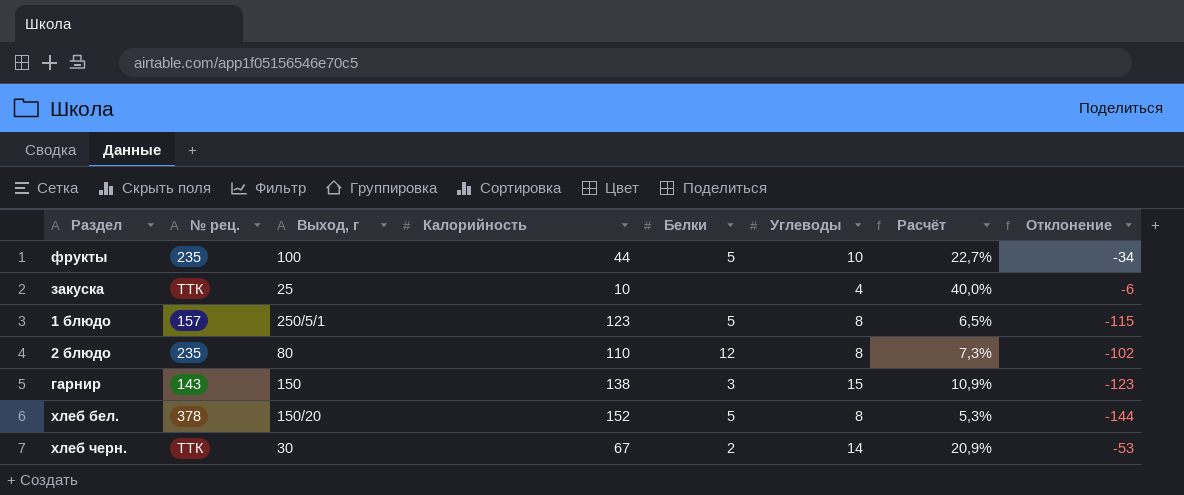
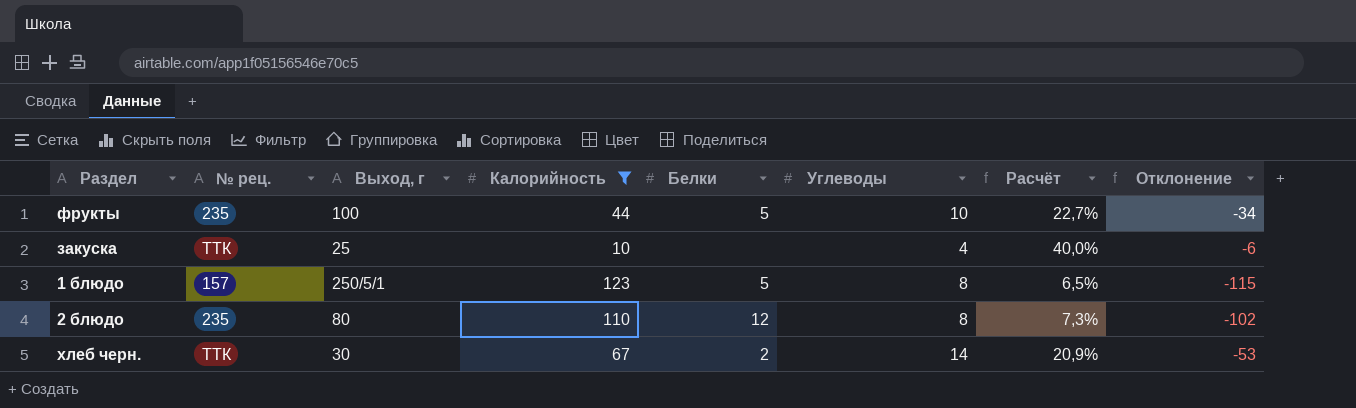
filter: none -> Калорийность <= 123

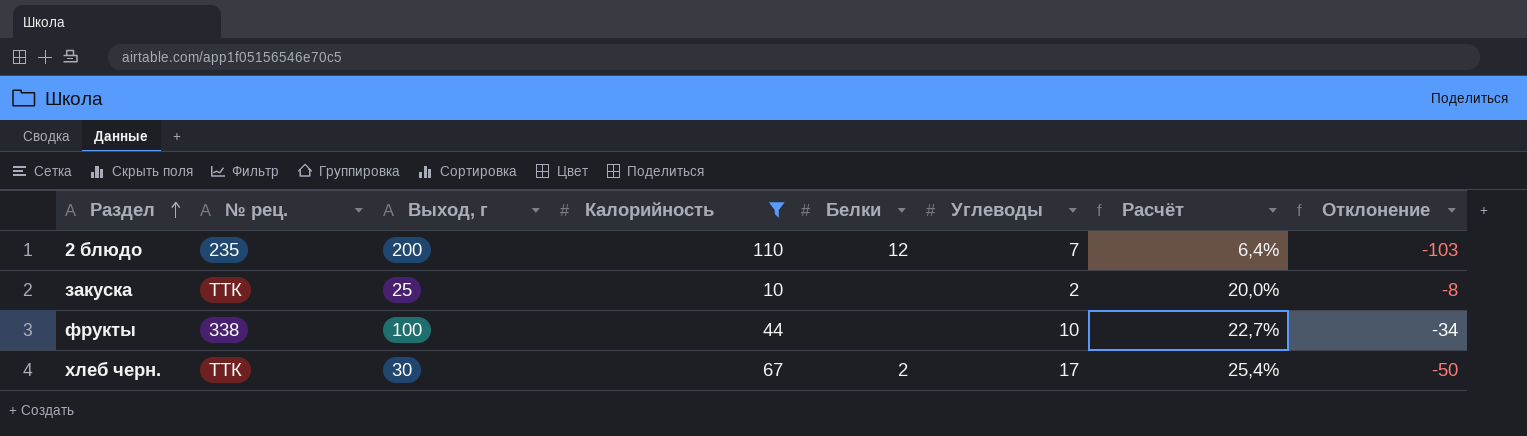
row order: none -> Раздел ascending
row 1 блюдо: 157 | 250/5/1 | 123 | 5 | 8 | 6,5% | -115 -> none
2 блюдо | Выход, г: 80 -> 200
2 блюдо | Углеводы: 8 -> 7
2 блюдо | Расчёт: 7,3% -> 6,4%
2 блюдо | Отклонение: -102 -> -103
закуска | Углеводы: 4 -> 2
закуска | Расчёт: 40,0% -> 20,0%
закуска | Отклонение: -6 -> -8
фрукты | № рец.: 235 -> 338
фрукты | Белки: 5 -> none
хлеб черн. | Углеводы: 14 -> 17
хлеб черн. | Расчёт: 20,9% -> 25,4%
хлеб черн. | Отклонение: -53 -> -50

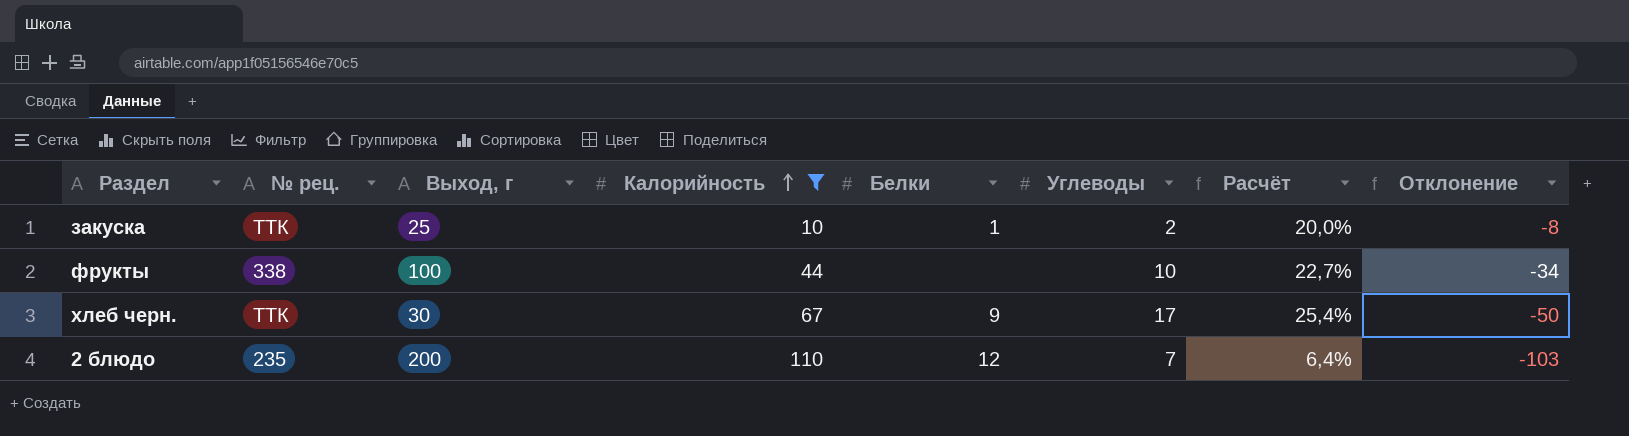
row order: Раздел ascending -> Калорийность ascending
закуска | Белки: none -> 1
хлеб черн. | Белки: 2 -> 9

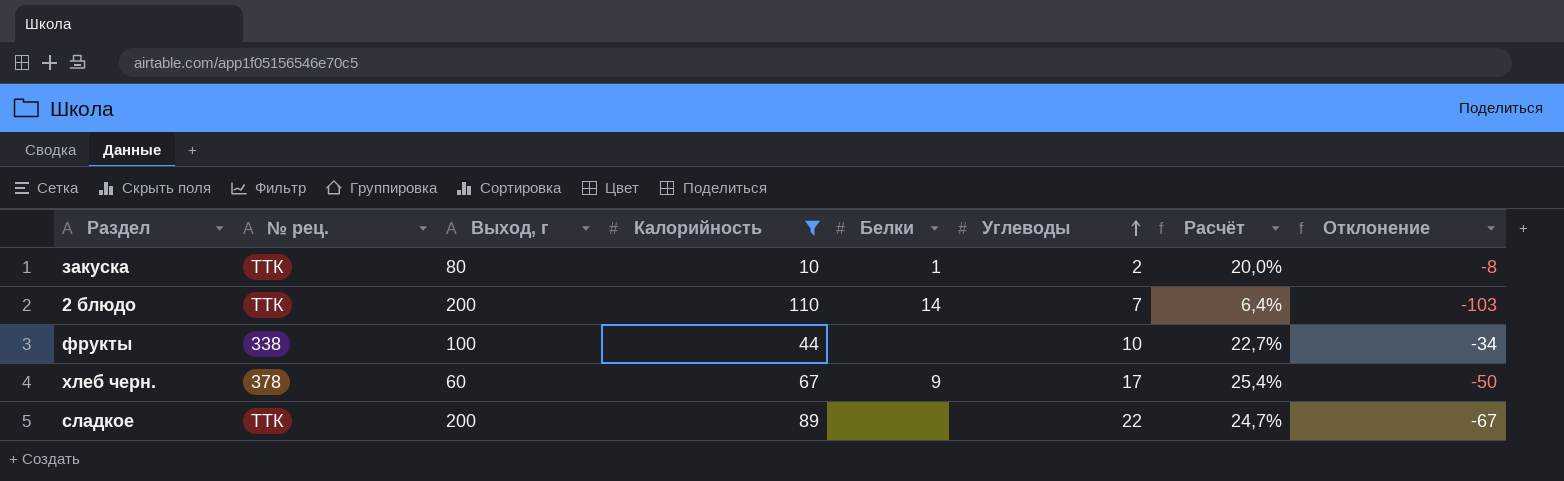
row order: Калорийность ascending -> Углеводы ascending
закуска | Выход, г: 25 -> 80
2 блюдо | № рец.: 235 -> ТТК
2 блюдо | Белки: 12 -> 14
хлеб черн. | № рец.: ТТК -> 378
хлеб черн. | Выход, г: 30 -> 60
row сладкое: none -> ТТК | 200 | 89 | none | 22 | 24,7% | -67

